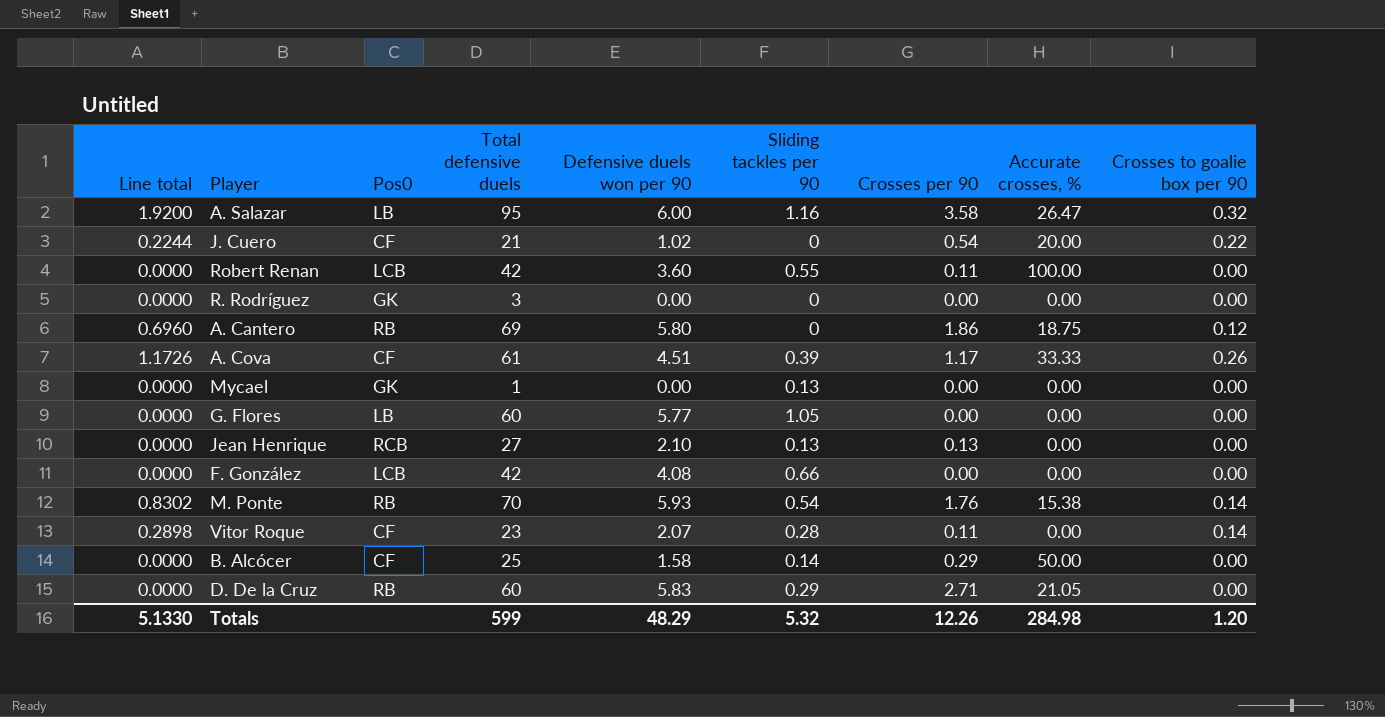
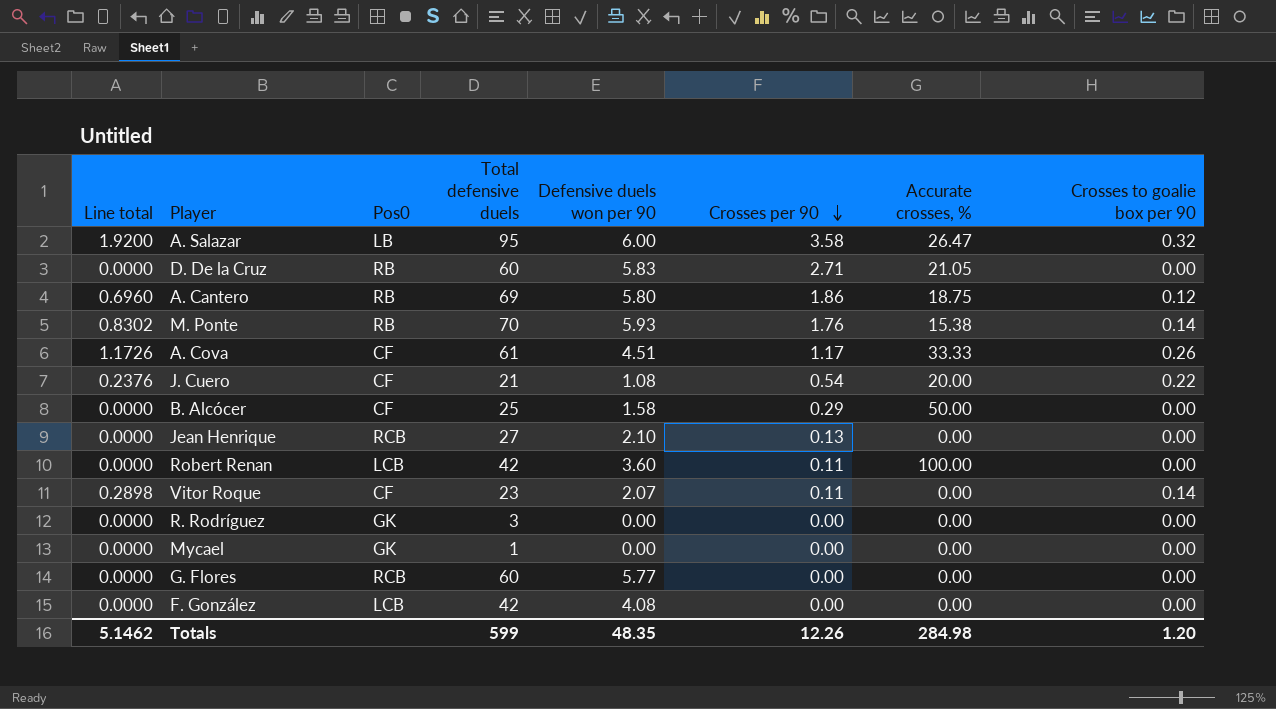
row order: none -> Crosses per 90 descending
column Sliding tackles per 90 | position: 6 -> none
J. Cuero | Line total: 0.2244 -> 0.2376
J. Cuero | Defensive duels won per 90: 1.02 -> 1.08
G. Flores | Pos0: LB -> RCB
Totals | Line total: 5.1330 -> 5.1462
Totals | Defensive duels won per 90: 48.29 -> 48.35

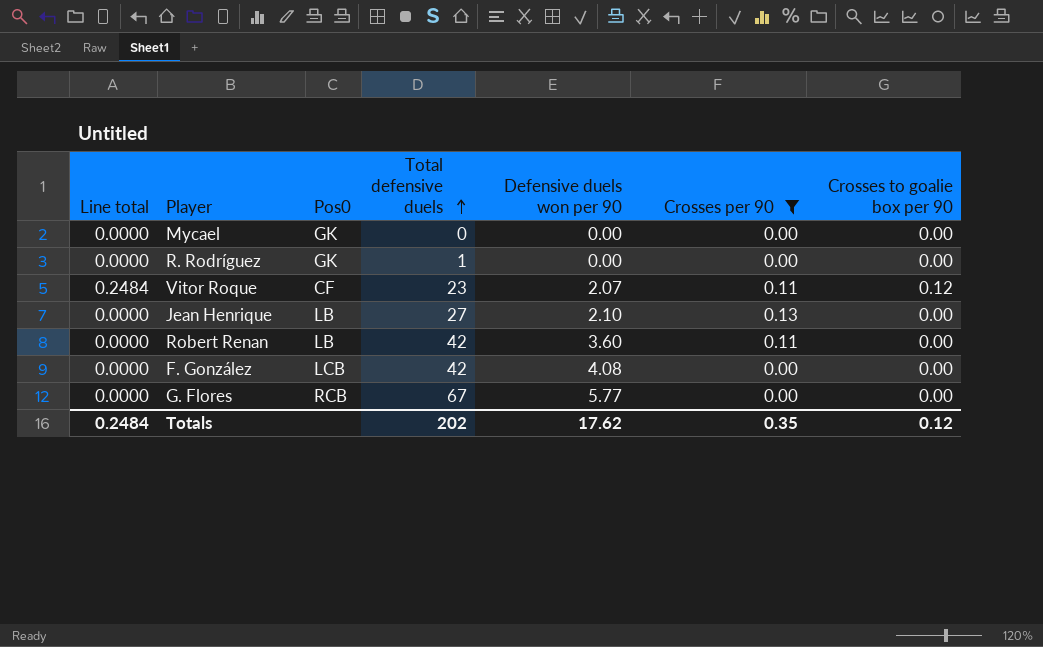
filter: none -> Crosses per 90 <= 0.13
row order: Crosses per 90 descending -> Total defensive duels ascending
column Accurate crosses, % | position: 7 -> none
Mycael | Total defensive duels: 1 -> 0
R. Rodríguez | Total defensive duels: 3 -> 1
Vitor Roque | Line total: 0.2898 -> 0.2484
Vitor Roque | Crosses to goalie box per 90: 0.14 -> 0.12
Jean Henrique | Pos0: RCB -> LB
Robert Renan | Pos0: LCB -> LB
G. Flores | Total defensive duels: 60 -> 67
Totals | Line total: 5.1462 -> 0.2484
Totals | Total defensive duels: 599 -> 202
Totals | Defensive duels won per 90: 48.35 -> 17.62
Totals | Crosses per 90: 12.26 -> 0.35
Totals | Crosses to goalie box per 90: 1.20 -> 0.12

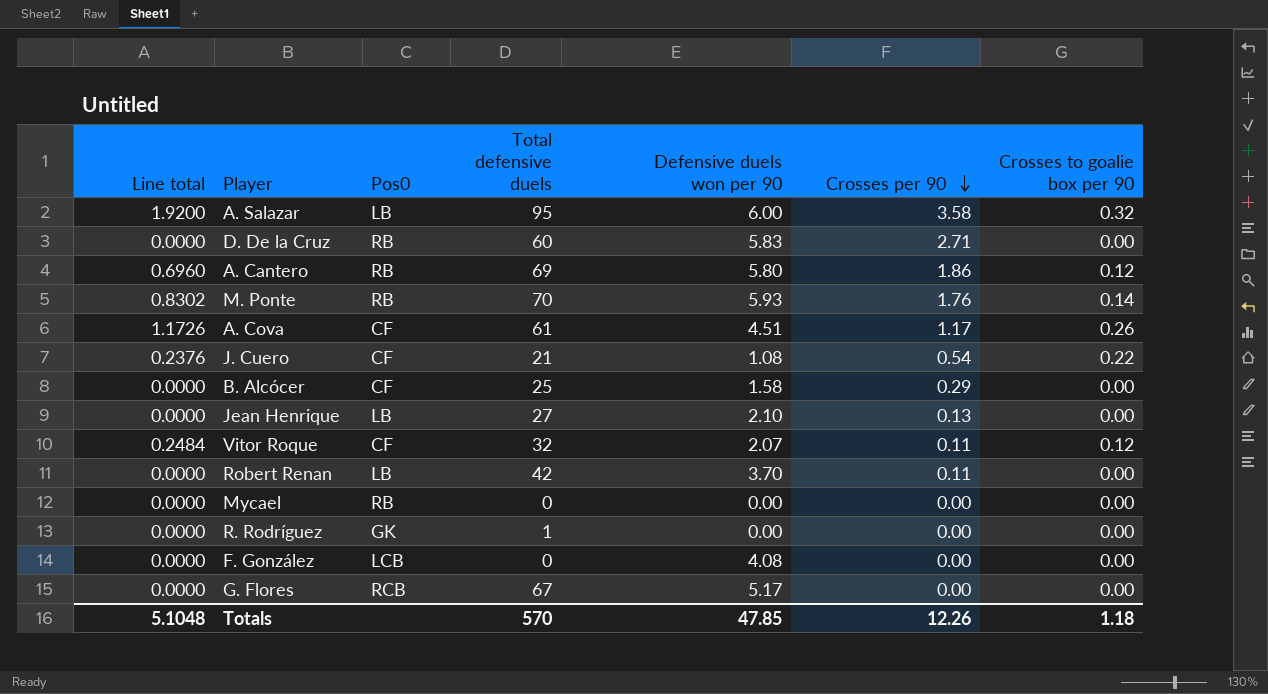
filter: Crosses per 90 <= 0.13 -> none
row order: Total defensive duels ascending -> Crosses per 90 descending
Vitor Roque | Total defensive duels: 23 -> 32
Robert Renan | Defensive duels won per 90: 3.60 -> 3.70
Mycael | Pos0: GK -> RB
F. González | Total defensive duels: 42 -> 0
G. Flores | Defensive duels won per 90: 5.77 -> 5.17
Totals | Line total: 0.2484 -> 5.1048
Totals | Total defensive duels: 202 -> 570
Totals | Defensive duels won per 90: 17.62 -> 47.85
Totals | Crosses per 90: 0.35 -> 12.26
Totals | Crosses to goalie box per 90: 0.12 -> 1.18

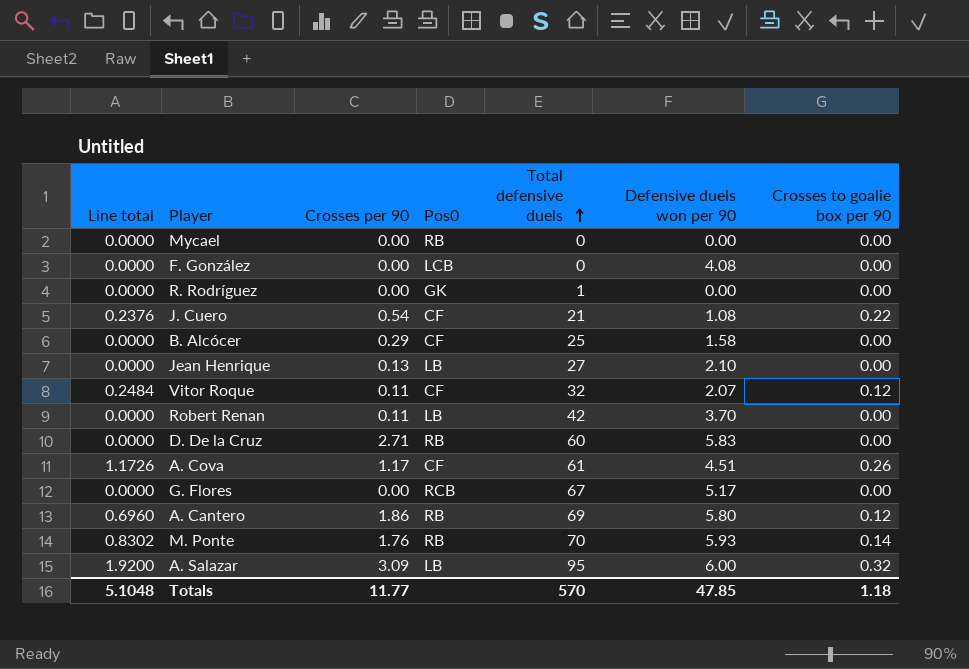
row order: Crosses per 90 descending -> Total defensive duels ascending
column Crosses per 90 | position: 6 -> 3
A. Salazar | Crosses per 90: 3.58 -> 3.09
Totals | Crosses per 90: 12.26 -> 11.77

